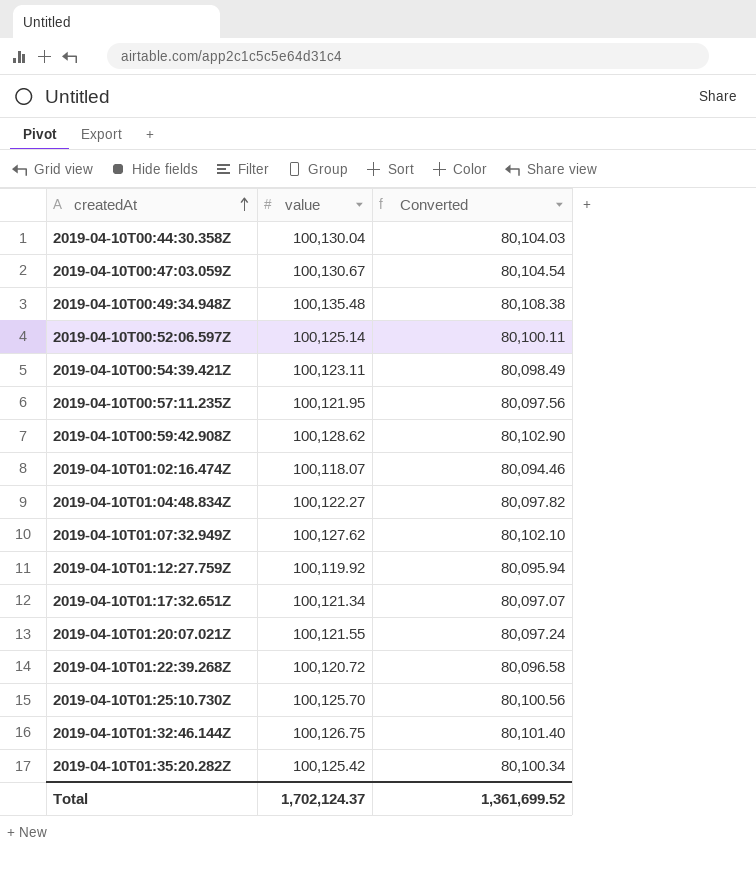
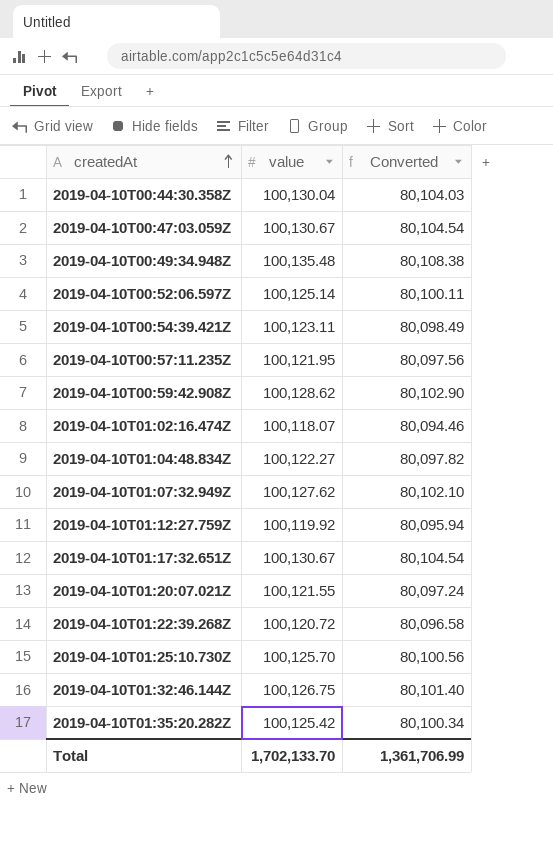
2019-04-10T01:17:32.651Z | value: 100,121.34 -> 100,130.67
2019-04-10T01:17:32.651Z | Converted: 80,097.07 -> 80,104.54
Total | value: 1,702,124.37 -> 1,702,133.70
Total | Converted: 1,361,699.52 -> 1,361,706.99

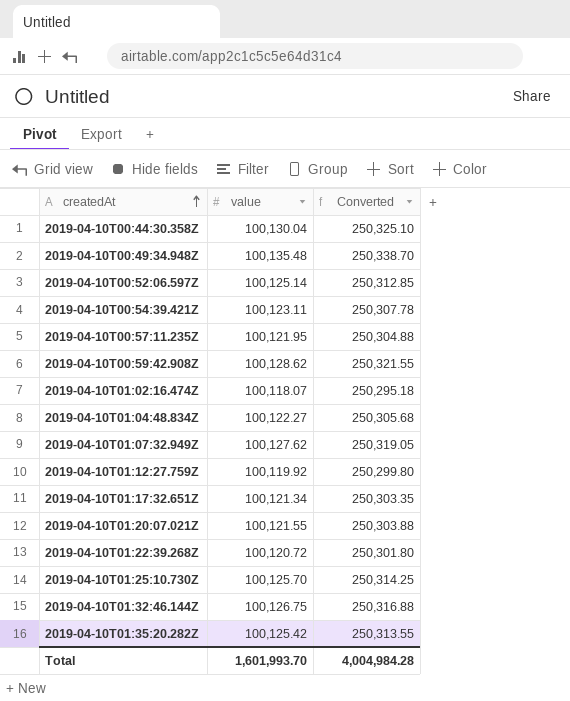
column Converted | formula: [value] * 0.8 -> [value] * 2.5
row 2019-04-10T00:47:03.059Z: 100,130.67 | 80,104.54 -> none
2019-04-10T01:17:32.651Z | value: 100,130.67 -> 100,121.34
Total | value: 1,702,133.70 -> 1,601,993.70
Total | Converted: 1,361,706.99 -> 4,004,984.28

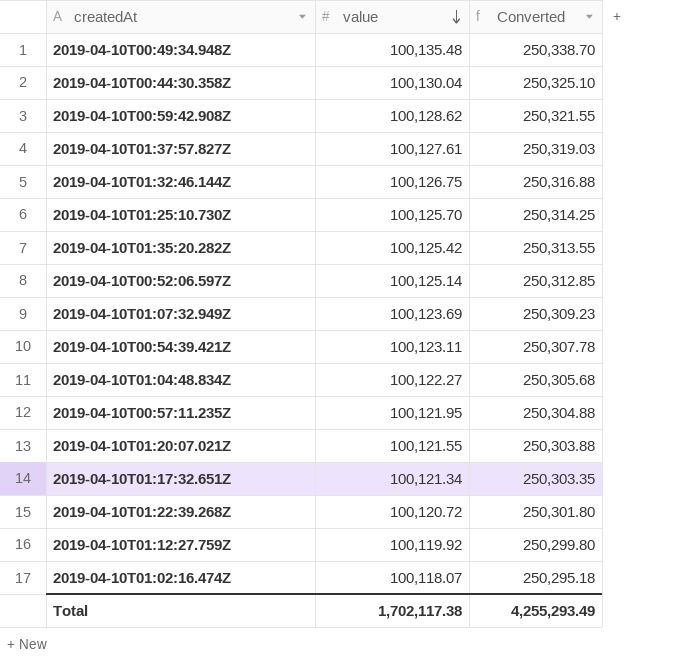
row order: createdAt ascending -> value descending
row 2019-04-10T01:37:57.827Z: none -> 100,127.61 | 250,319.03
2019-04-10T01:07:32.949Z | value: 100,127.62 -> 100,123.69
2019-04-10T01:07:32.949Z | Converted: 250,319.05 -> 250,309.23
Total | value: 1,601,993.70 -> 1,702,117.38
Total | Converted: 4,004,984.28 -> 4,255,293.49

